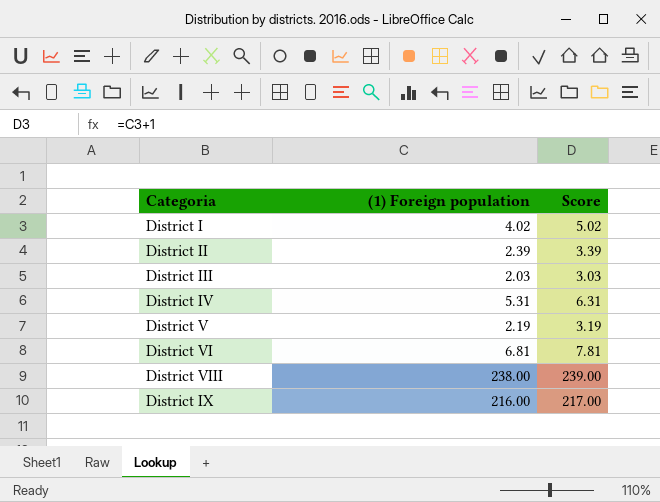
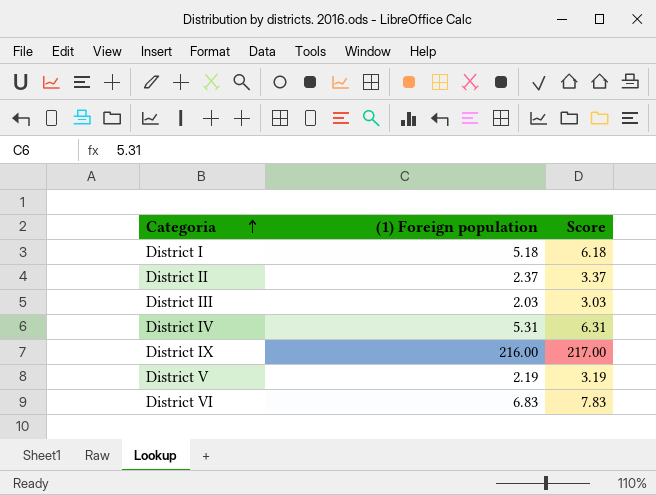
row order: none -> Categoria ascending
row District VIII: 238.00 | 239.00 -> none
District I | (1) Foreign population: 4.02 -> 5.18
District I | Score: 5.02 -> 6.18
District II | (1) Foreign population: 2.39 -> 2.37
District II | Score: 3.39 -> 3.37
District VI | (1) Foreign population: 6.81 -> 6.83
District VI | Score: 7.81 -> 7.83

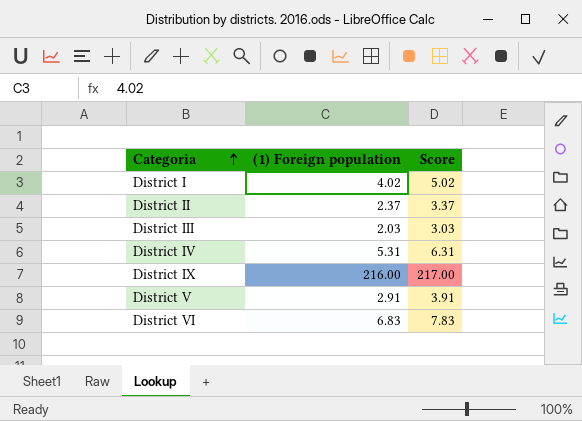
District I | (1) Foreign population: 5.18 -> 4.02
District I | Score: 6.18 -> 5.02
District V | (1) Foreign population: 2.19 -> 2.91
District V | Score: 3.19 -> 3.91

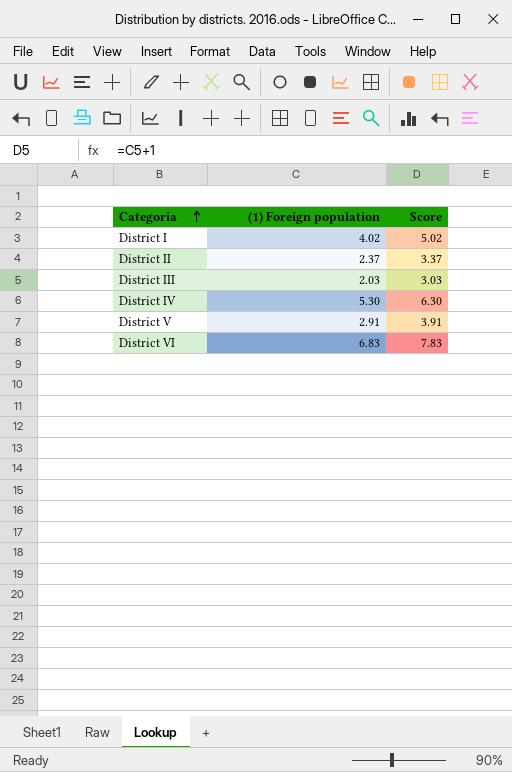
row District IX: 216.00 | 217.00 -> none
District IV | (1) Foreign population: 5.31 -> 5.30
District IV | Score: 6.31 -> 6.30

